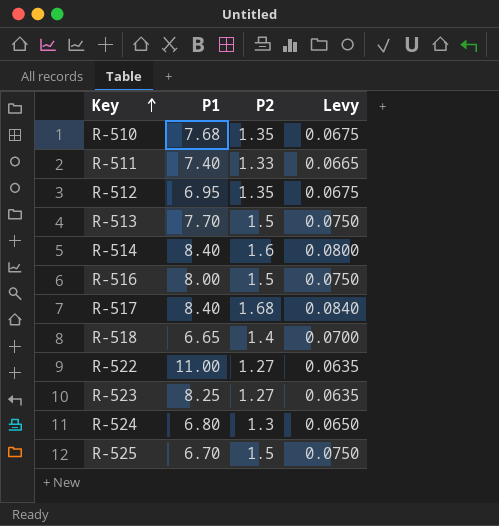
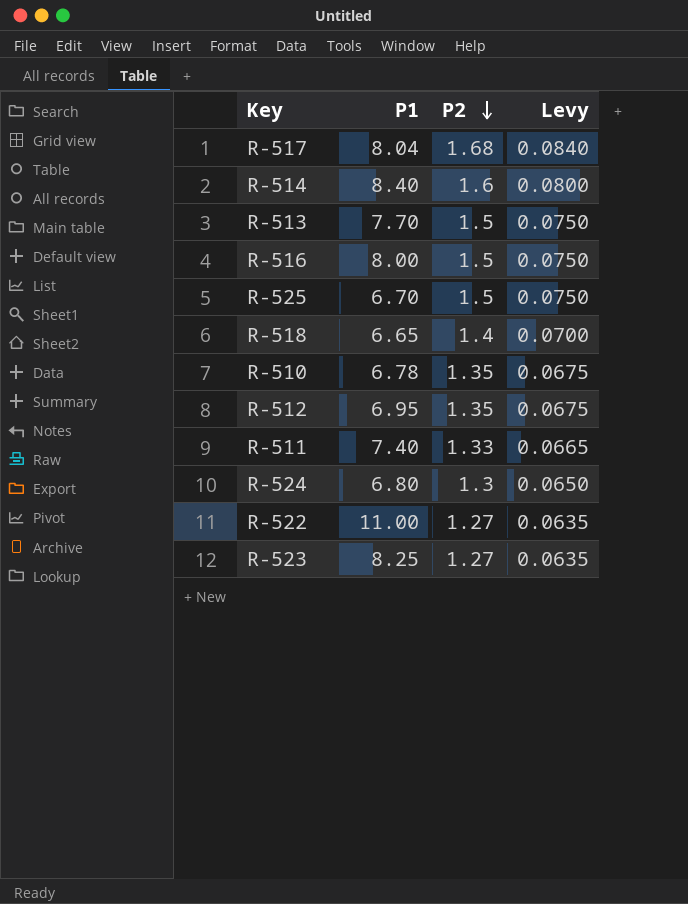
row order: Key ascending -> P2 descending
R-517 | P1: 8.40 -> 8.04
R-510 | P1: 7.68 -> 6.78

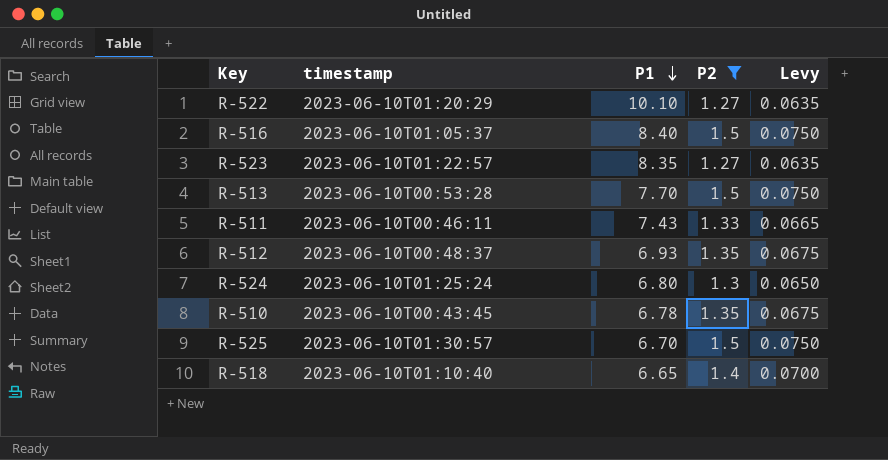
filter: none -> P2 <= 1.5
row order: P2 descending -> P1 descending
column timestamp | position: none -> 2
R-522 | P1: 11.00 -> 10.10
R-516 | P1: 8.00 -> 8.40
R-523 | P1: 8.25 -> 8.35
R-511 | P1: 7.40 -> 7.43
R-512 | P1: 6.95 -> 6.93

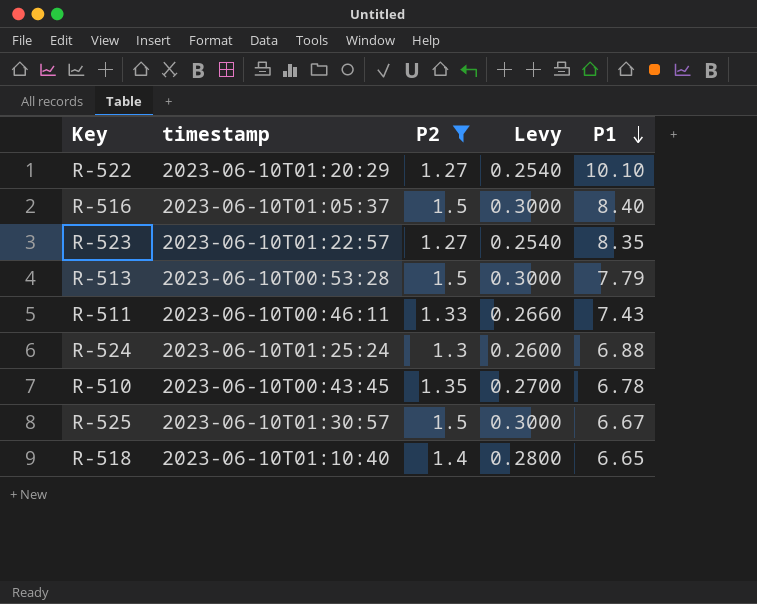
column Levy | formula: [P2] * 0.05 -> [P2] * 0.2
column P1 | position: 3 -> 5
row R-512: 2023-06-10T00:48:37 | 6.93 | 1.35 | 0.0675 -> none
R-513 | P1: 7.70 -> 7.79
R-524 | P1: 6.80 -> 6.88
R-525 | P1: 6.70 -> 6.67

